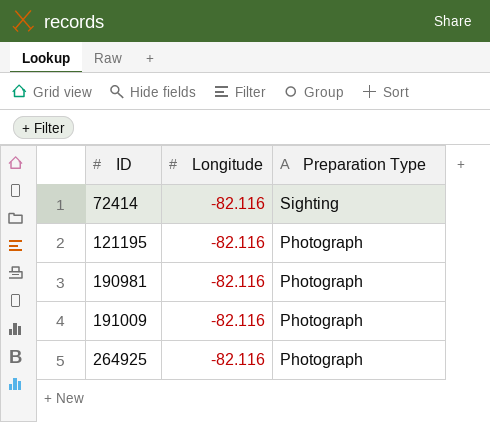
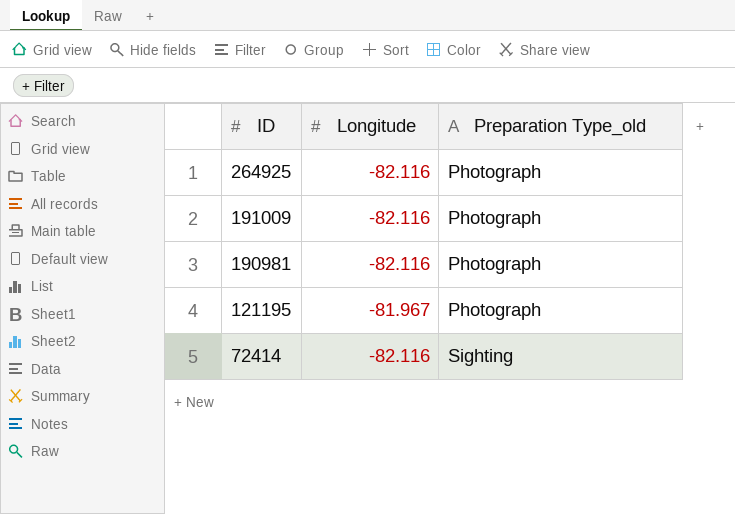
row order: ID ascending -> ID descending
column name: Preparation Type -> Preparation Type_old
121195 | Longitude: -82.116 -> -81.967

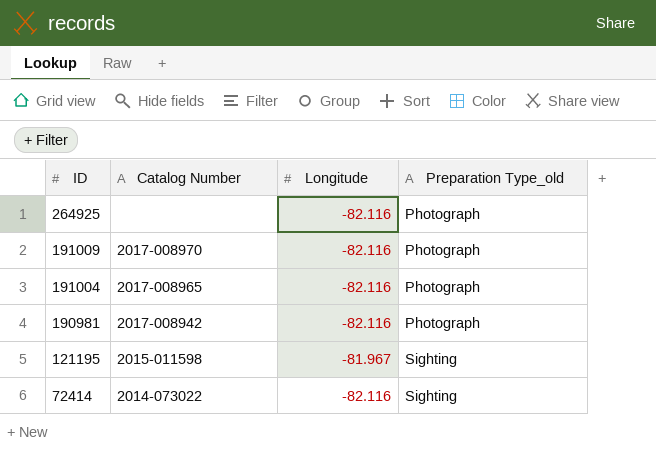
column Catalog Number | position: none -> 2
row 191004: none -> 2017-008965 | -82.116 | Photograph
121195 | Preparation Type_old: Photograph -> Sighting

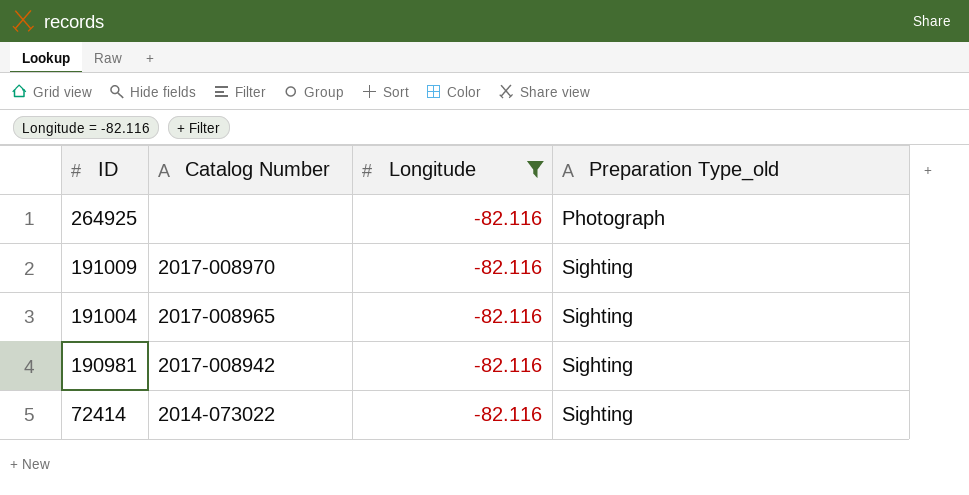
filter: none -> Longitude = -82.116
191009 | Preparation Type_old: Photograph -> Sighting
191004 | Preparation Type_old: Photograph -> Sighting
190981 | Preparation Type_old: Photograph -> Sighting

